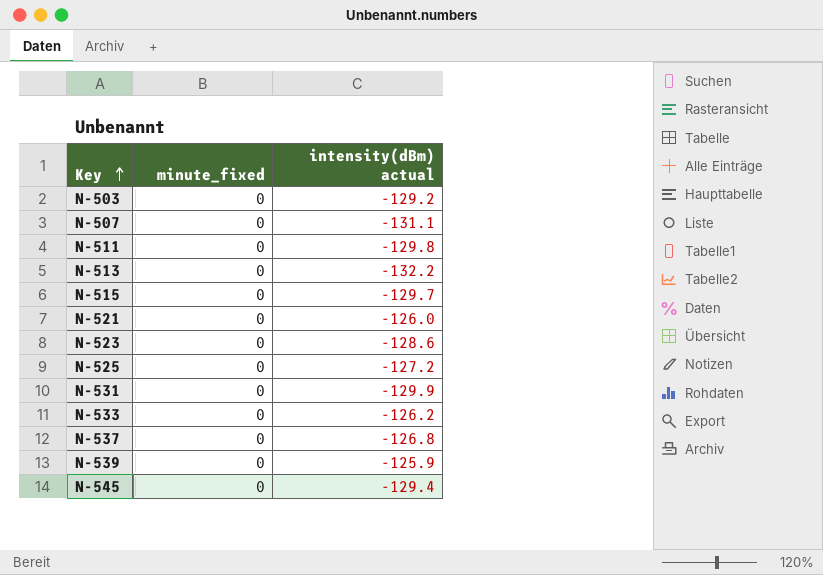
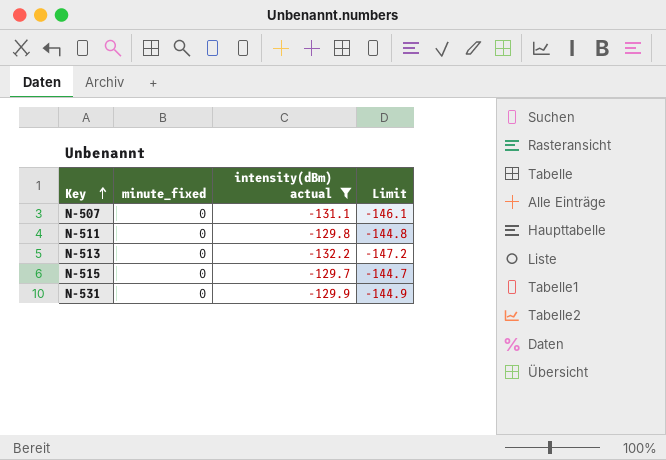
filter: none -> intensity(dBm) actual <= -129.7
column Limit | formula: none -> [intensity(dBm) actual] - 15

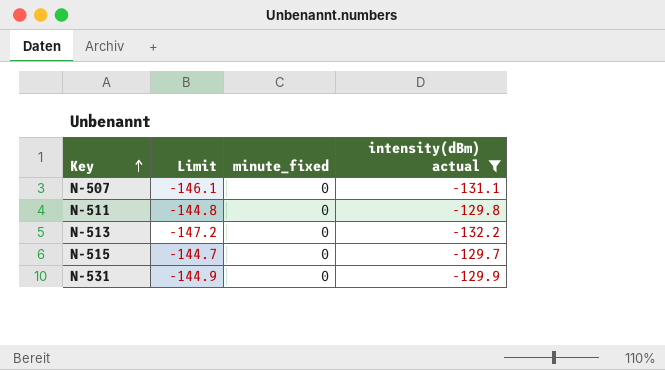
column Limit | position: 4 -> 2

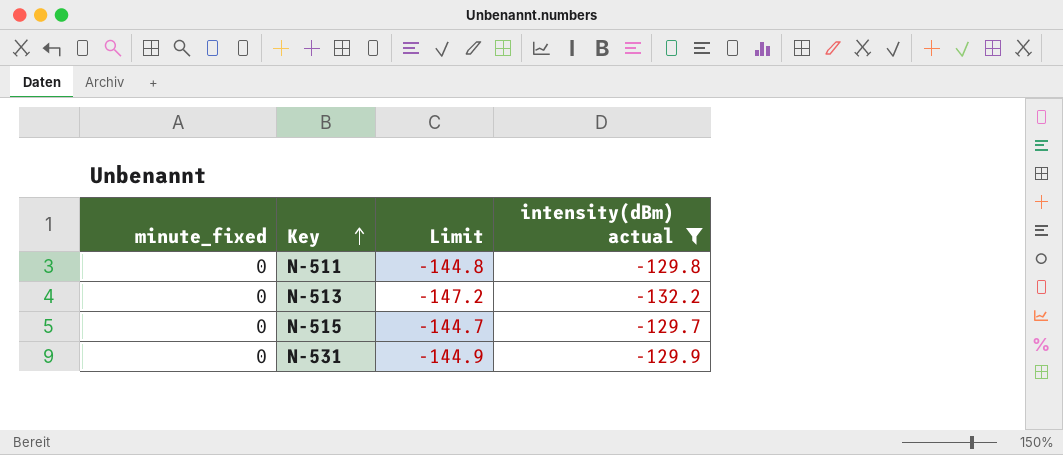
column minute_fixed | position: 3 -> 1
row N-507: -146.1 | 0 | -131.1 -> none

